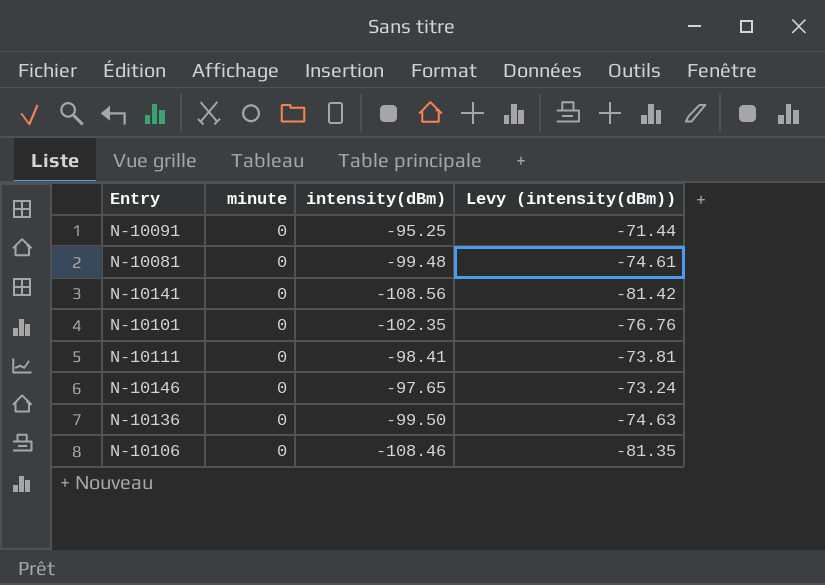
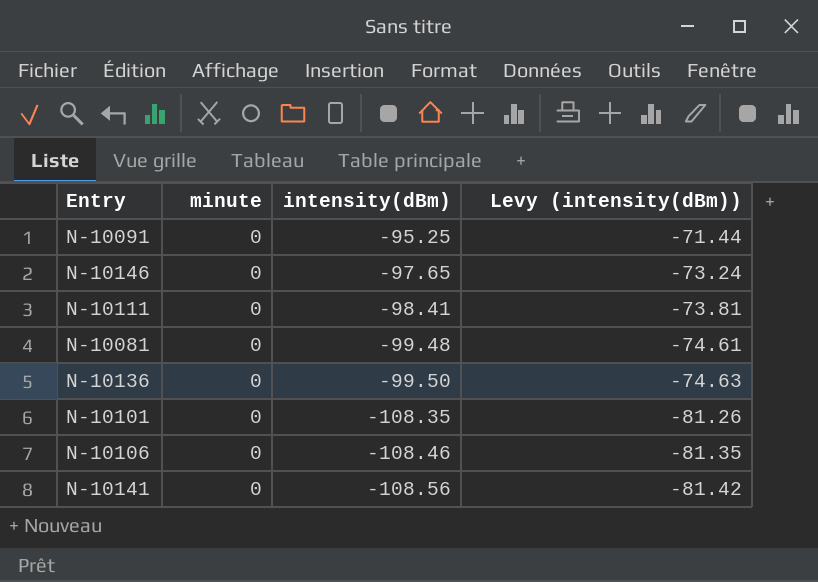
row order: none -> intensity(dBm) descending
N-10101 | intensity(dBm): -102.35 -> -108.35
N-10101 | Levy (intensity(dBm)): -76.76 -> -81.26

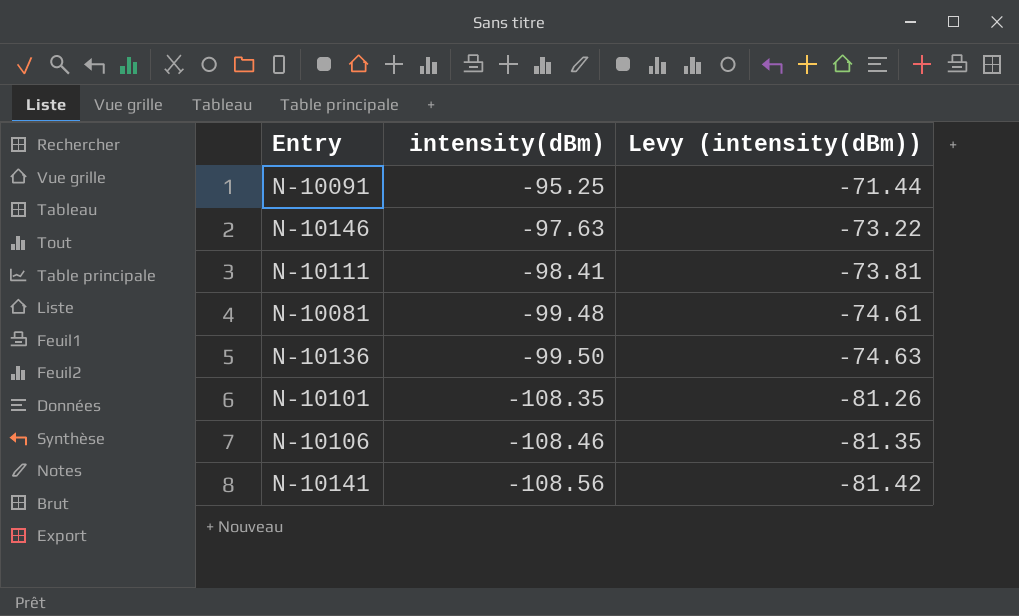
column minute | position: 2 -> none
N-10146 | intensity(dBm): -97.65 -> -97.63
N-10146 | Levy (intensity(dBm)): -73.24 -> -73.22

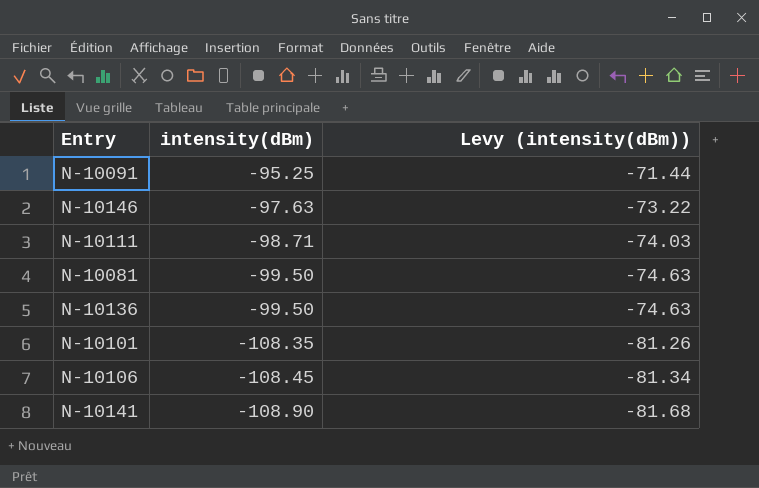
N-10111 | intensity(dBm): -98.41 -> -98.71
N-10111 | Levy (intensity(dBm)): -73.81 -> -74.03
N-10081 | intensity(dBm): -99.48 -> -99.50
N-10081 | Levy (intensity(dBm)): -74.61 -> -74.63
N-10106 | intensity(dBm): -108.46 -> -108.45
N-10106 | Levy (intensity(dBm)): -81.35 -> -81.34
N-10141 | intensity(dBm): -108.56 -> -108.90
N-10141 | Levy (intensity(dBm)): -81.42 -> -81.68

